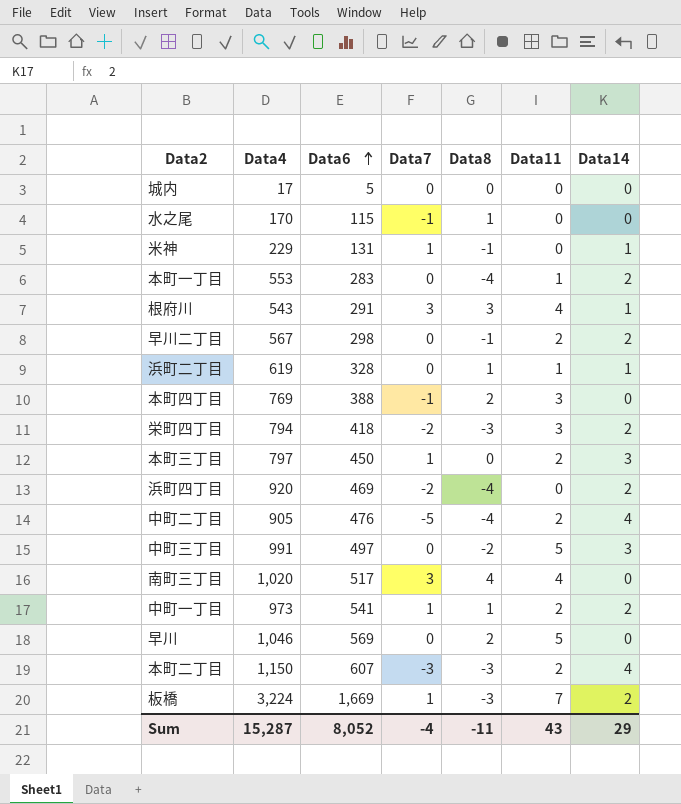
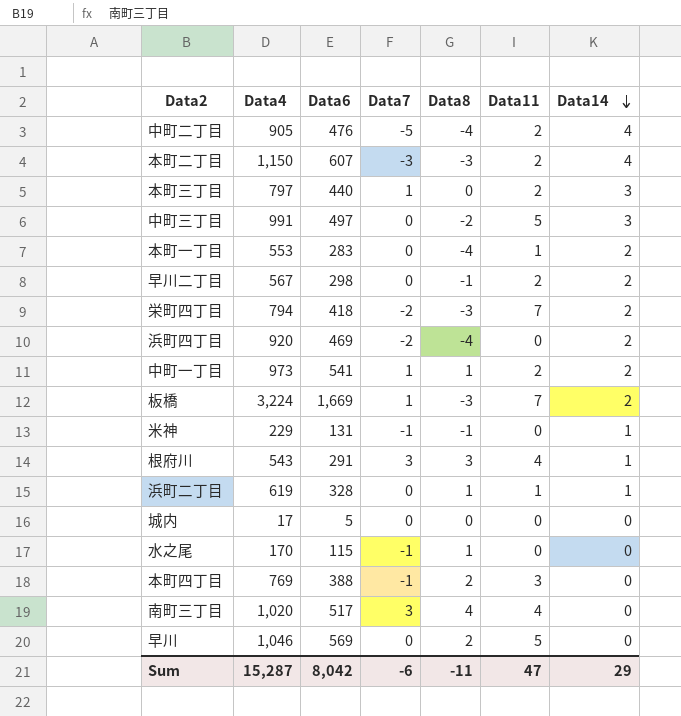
row order: Data6 ascending -> Data14 descending
本町三丁目 | Data6: 450 -> 440
栄町四丁目 | Data11: 3 -> 7
米神 | Data7: 1 -> -1
Sum | Data6: 8,052 -> 8,042
Sum | Data7: -4 -> -6
Sum | Data11: 43 -> 47

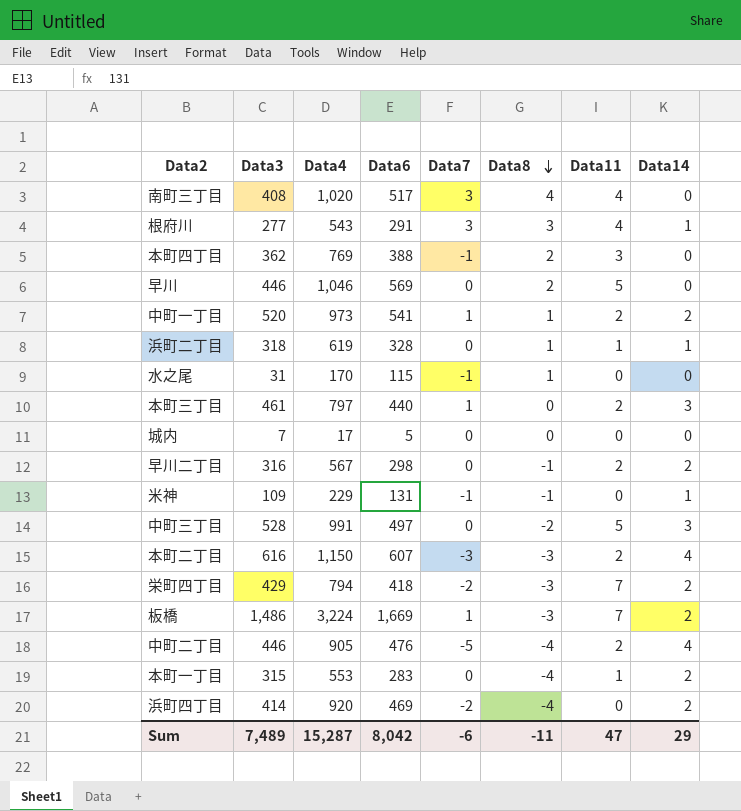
row order: Data14 descending -> Data8 descending
column Data3 | position: none -> 2

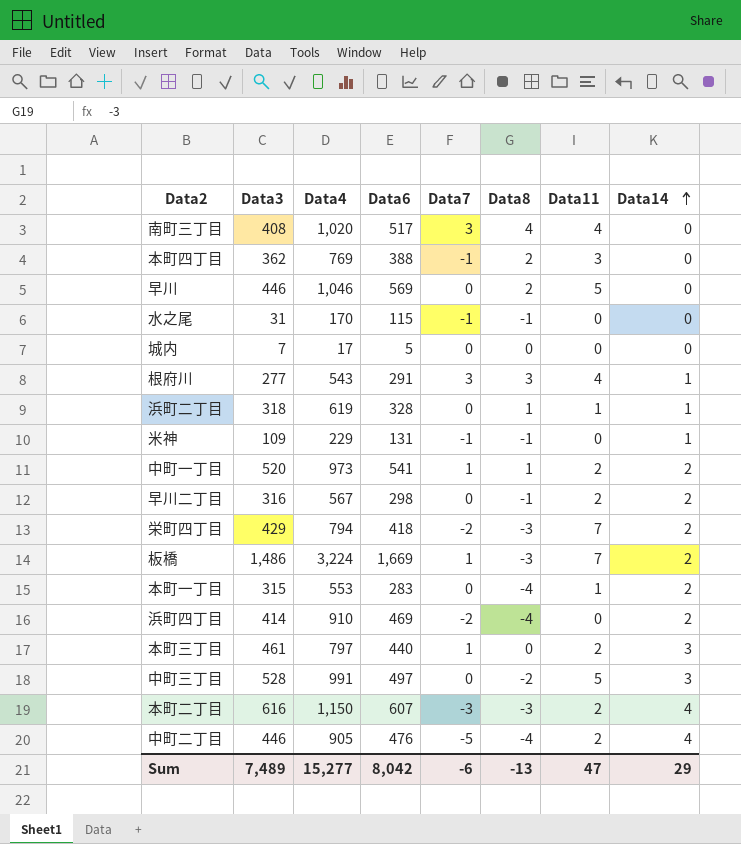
row order: Data8 descending -> Data14 ascending
水之尾 | Data8: 1 -> -1
浜町四丁目 | Data4: 920 -> 910
Sum | Data4: 15,287 -> 15,277
Sum | Data8: -11 -> -13

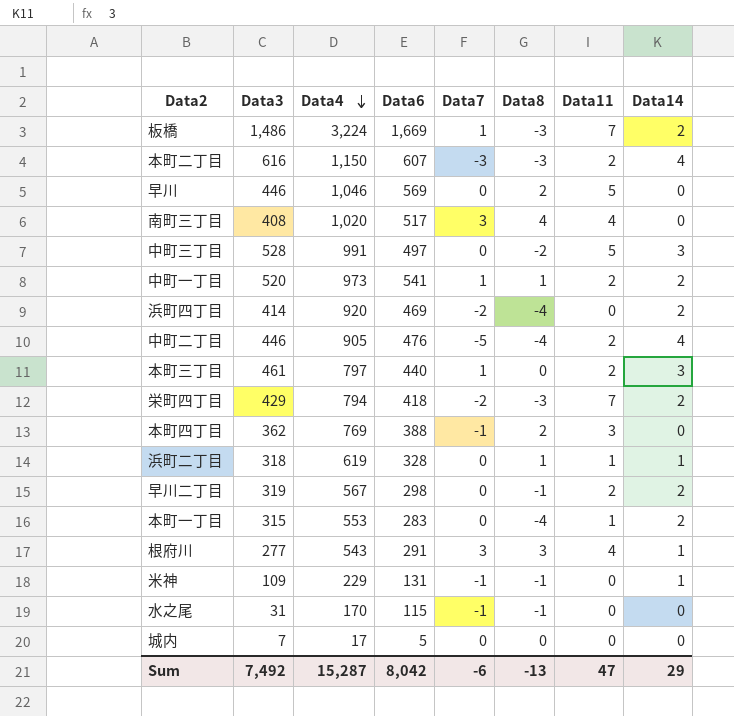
row order: Data14 ascending -> Data4 descending
浜町四丁目 | Data4: 910 -> 920
早川二丁目 | Data3: 316 -> 319
Sum | Data3: 7,489 -> 7,492
Sum | Data4: 15,277 -> 15,287

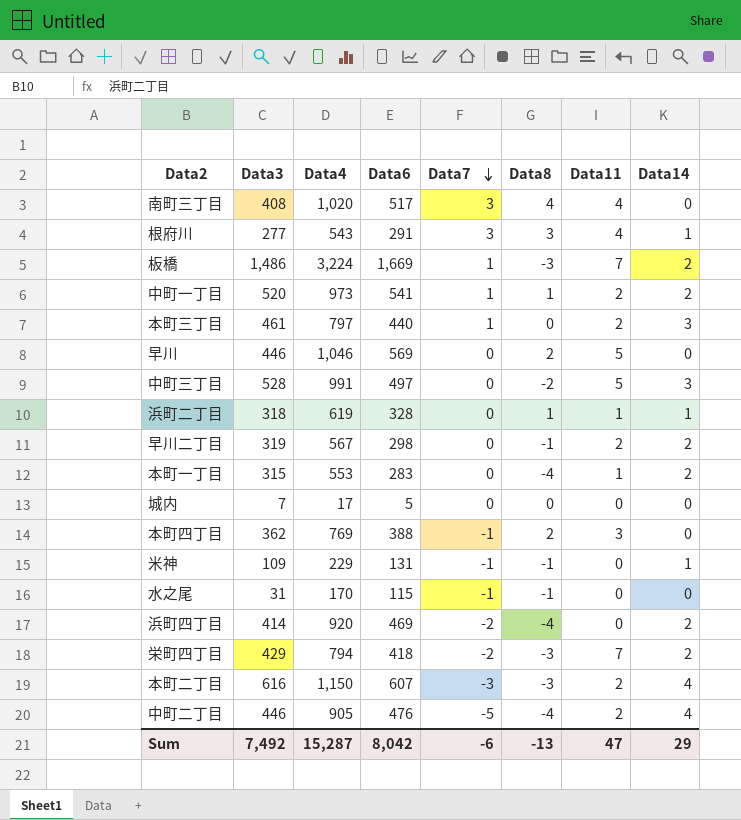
row order: Data4 descending -> Data7 descending

